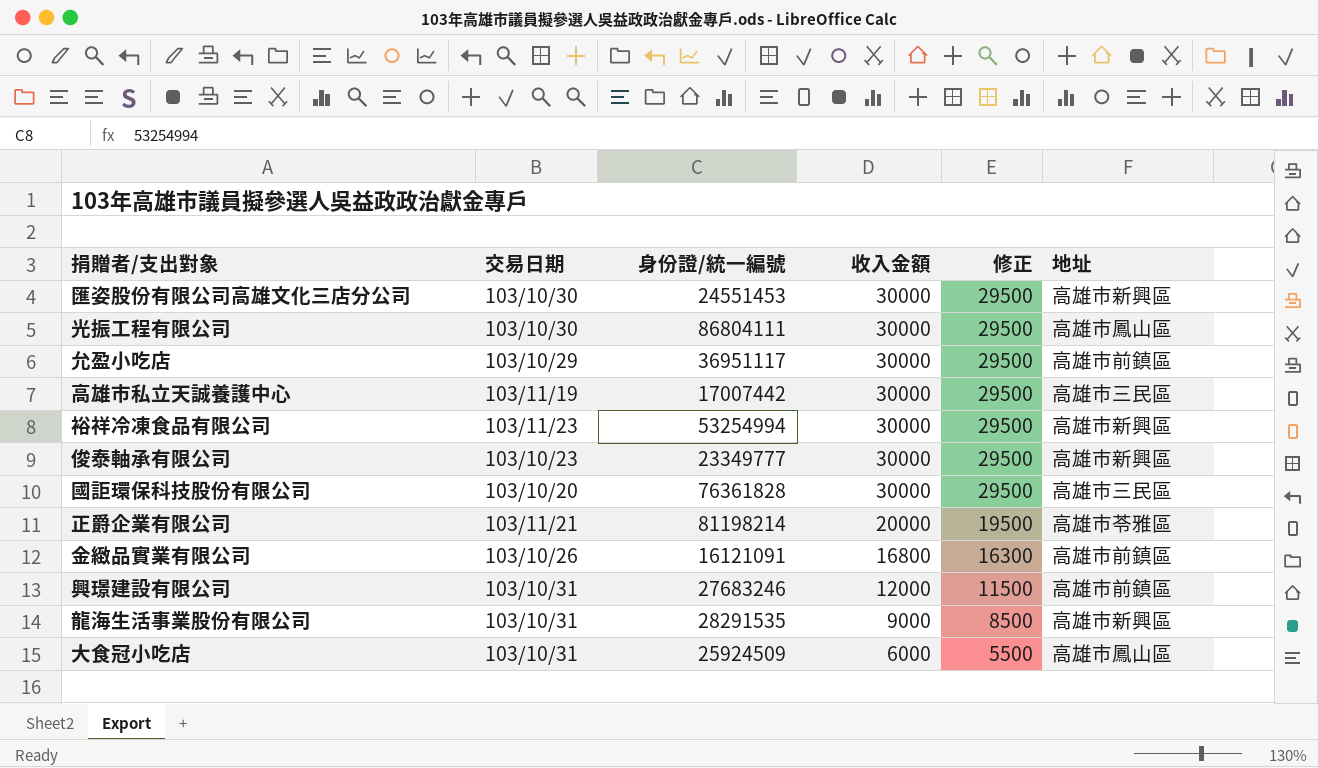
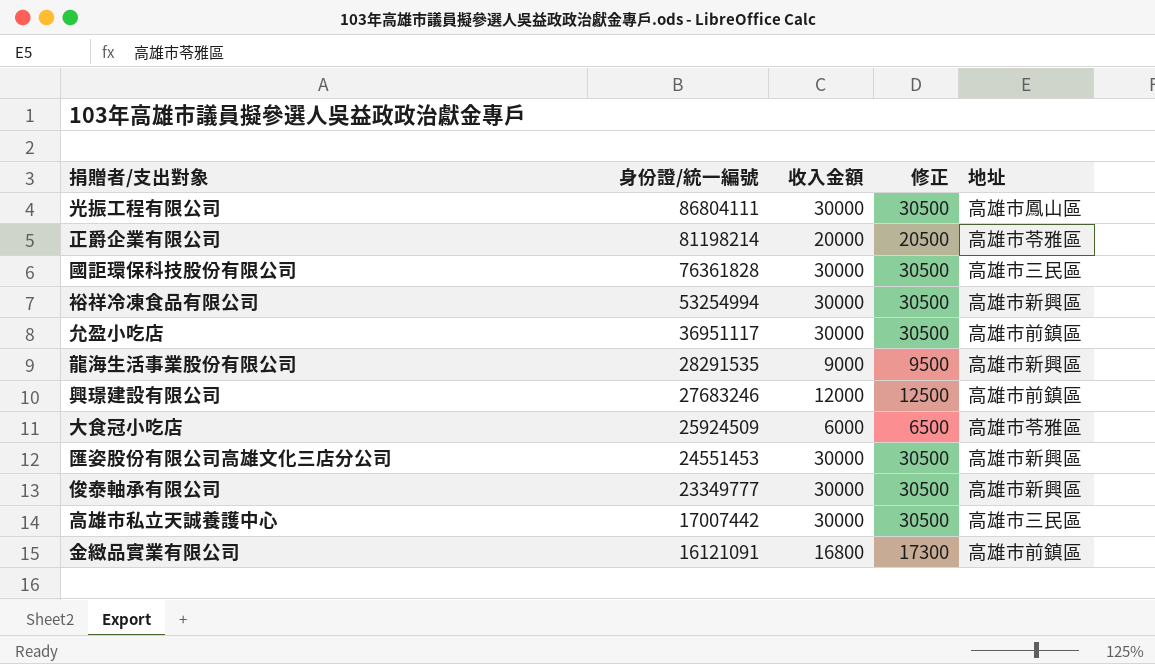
row order: 收入金額 descending -> 身份證/統一編號 descending
column 交易日期 | position: 2 -> none
column 修正 | formula: [收入金額] - 500 -> [收入金額] + 500
大食冠小吃店 | 地址: 高雄市鳳山區 -> 高雄市苓雅區

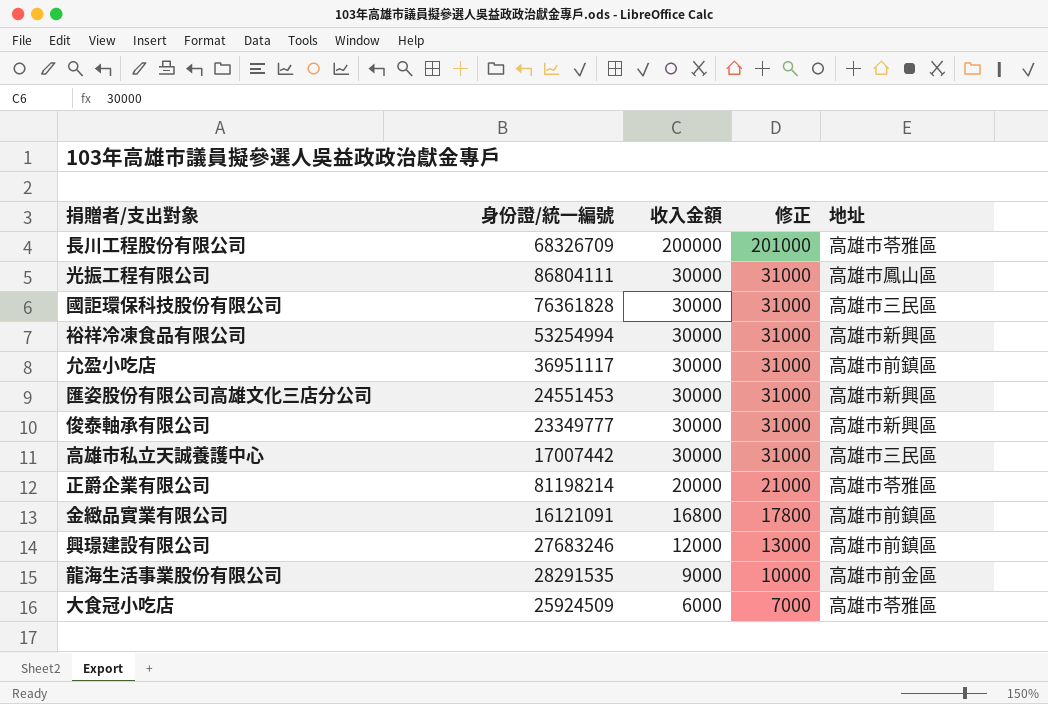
row order: 身份證/統一編號 descending -> 收入金額 descending
column 修正 | formula: [收入金額] + 500 -> [收入金額] + 1000
row 長川工程股份有限公司: none -> 68326709 | 200000 | 201000 | 高雄市苓雅區
龍海生活事業股份有限公司 | 地址: 高雄市新興區 -> 高雄市前金區

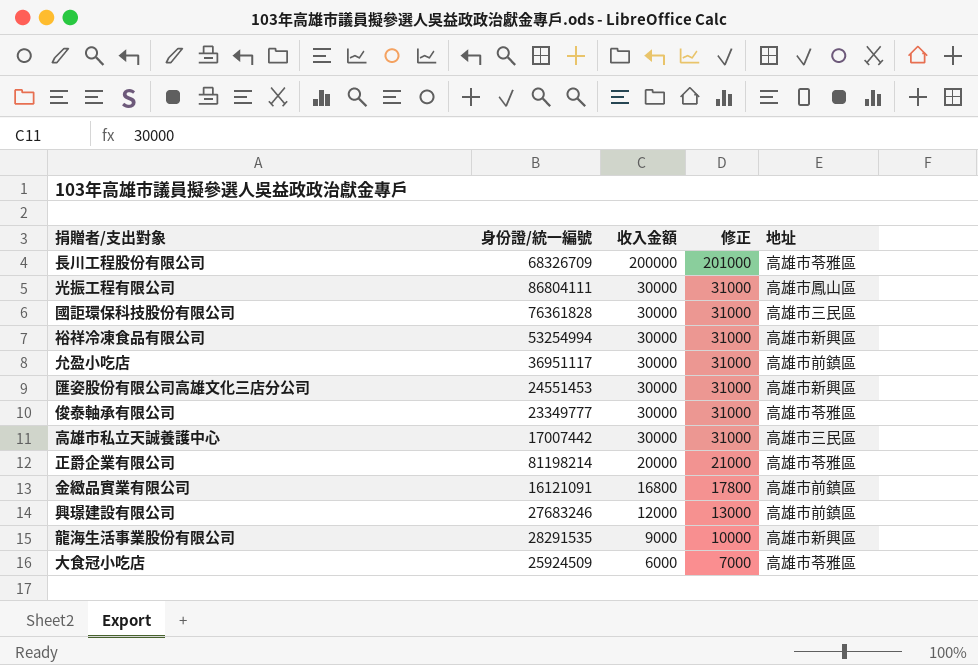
俊泰軸承有限公司 | 地址: 高雄市新興區 -> 高雄市苓雅區
龍海生活事業股份有限公司 | 地址: 高雄市前金區 -> 高雄市新興區

